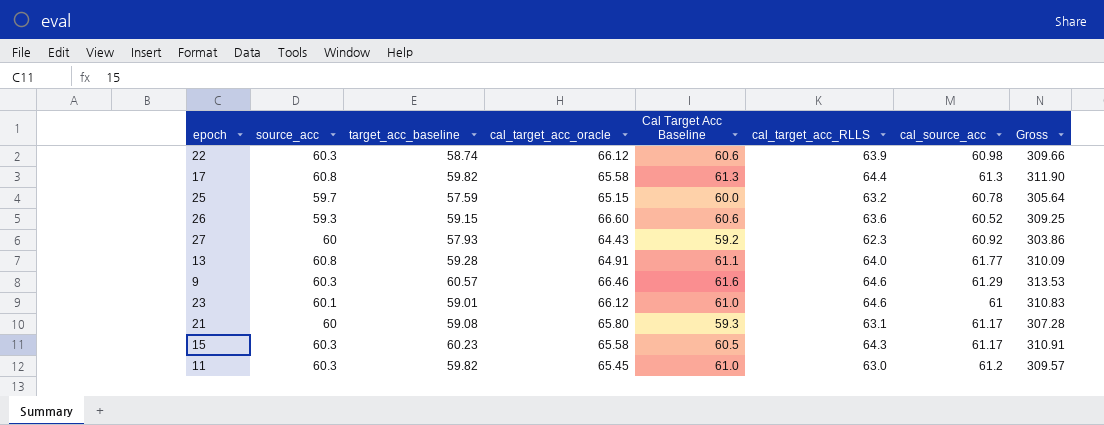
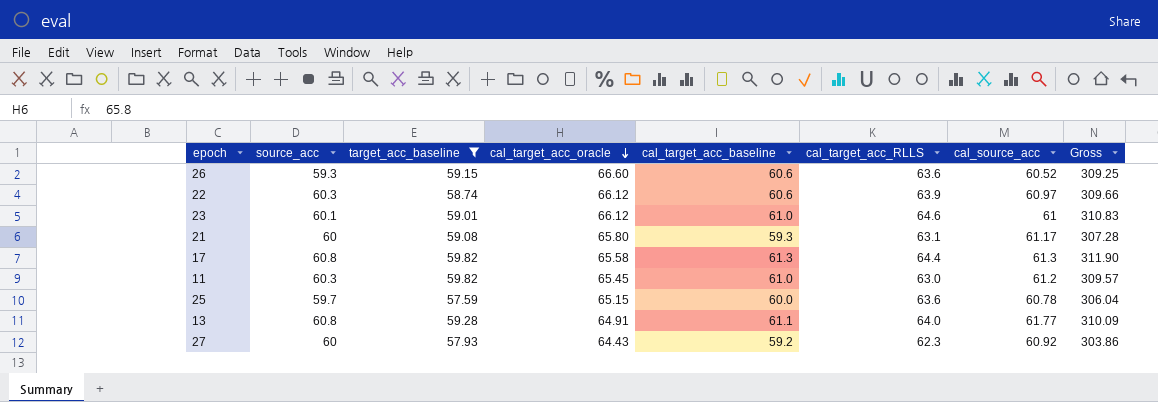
filter: none -> target_acc_baseline <= 59.82
row order: none -> cal_target_acc_oracle descending
column name: Cal Target Acc Baseline -> cal_target_acc_baseline
22 | cal_source_acc: 60.98 -> 60.97
25 | cal_target_acc_RLLS: 63.2 -> 63.6
25 | Gross: 305.64 -> 306.04

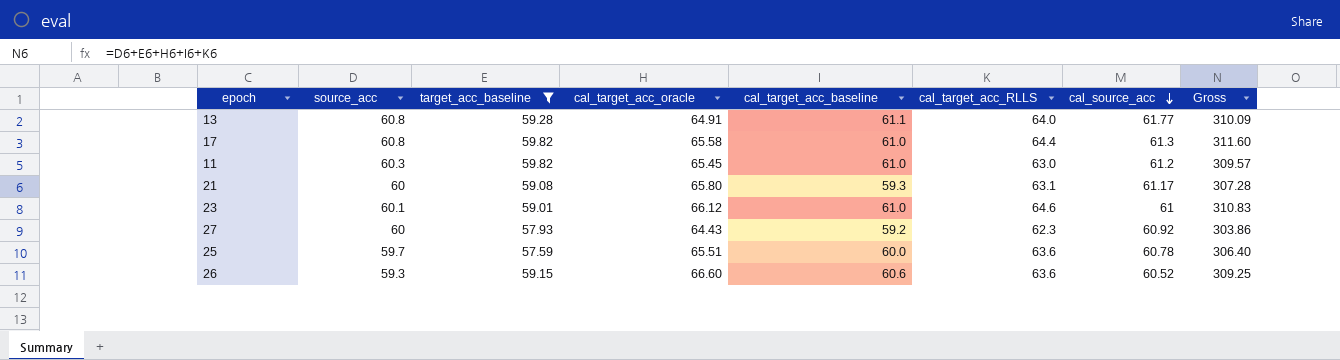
row order: cal_target_acc_oracle descending -> cal_source_acc descending
row 22: 60.3 | 58.74 | 66.12 | 60.6 | 63.9 | 60.97 | 309.66 -> none
17 | cal_target_acc_baseline: 61.3 -> 61.0
17 | Gross: 311.90 -> 311.60
25 | cal_target_acc_oracle: 65.15 -> 65.51
25 | Gross: 306.04 -> 306.40

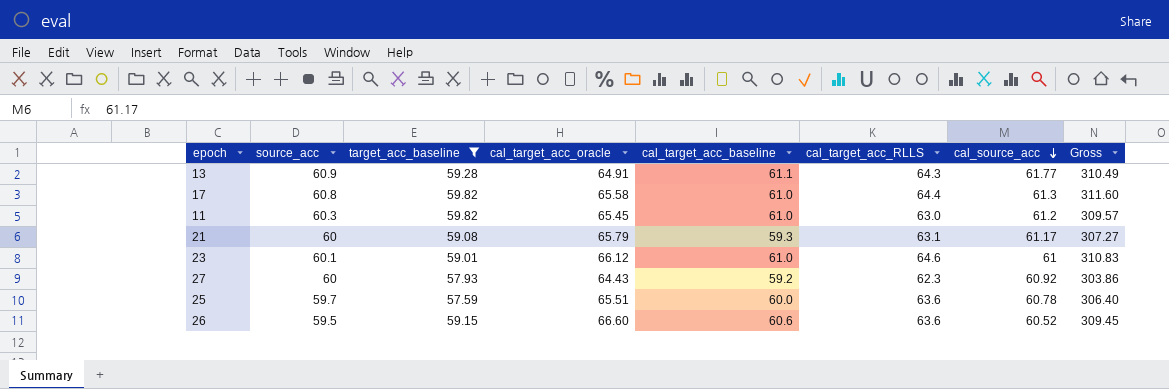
13 | source_acc: 60.8 -> 60.9
13 | cal_target_acc_RLLS: 64.0 -> 64.3
13 | Gross: 310.09 -> 310.49
21 | cal_target_acc_oracle: 65.80 -> 65.79
21 | Gross: 307.28 -> 307.27
26 | source_acc: 59.3 -> 59.5
26 | Gross: 309.25 -> 309.45

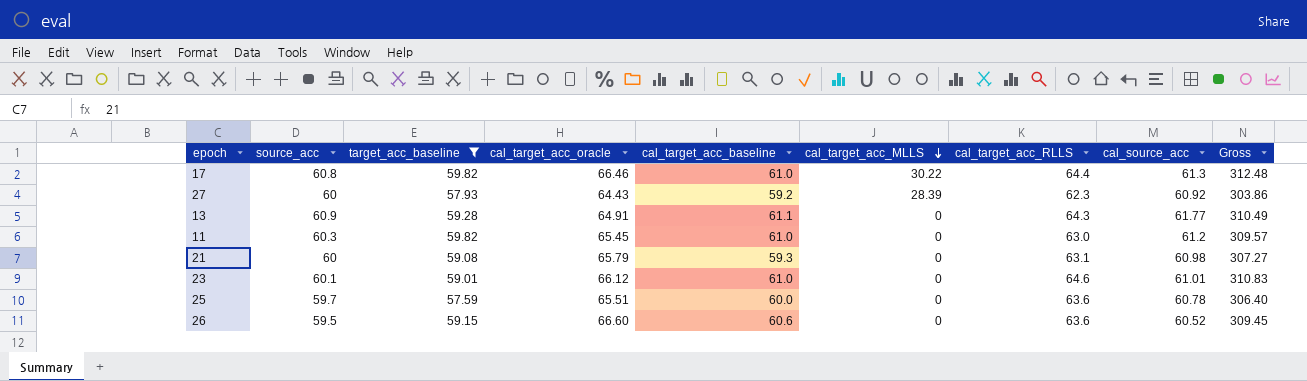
row order: cal_source_acc descending -> cal_target_acc_MLLS descending
column cal_target_acc_MLLS | position: none -> 6
17 | cal_target_acc_oracle: 65.58 -> 66.46
17 | Gross: 311.60 -> 312.48
21 | cal_source_acc: 61.17 -> 60.98
23 | cal_source_acc: 61 -> 61.01

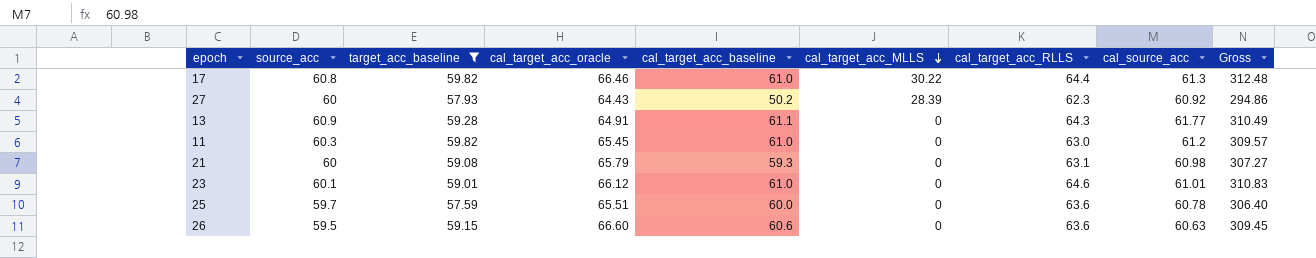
27 | cal_target_acc_baseline: 59.2 -> 50.2
27 | Gross: 303.86 -> 294.86
26 | cal_source_acc: 60.52 -> 60.63

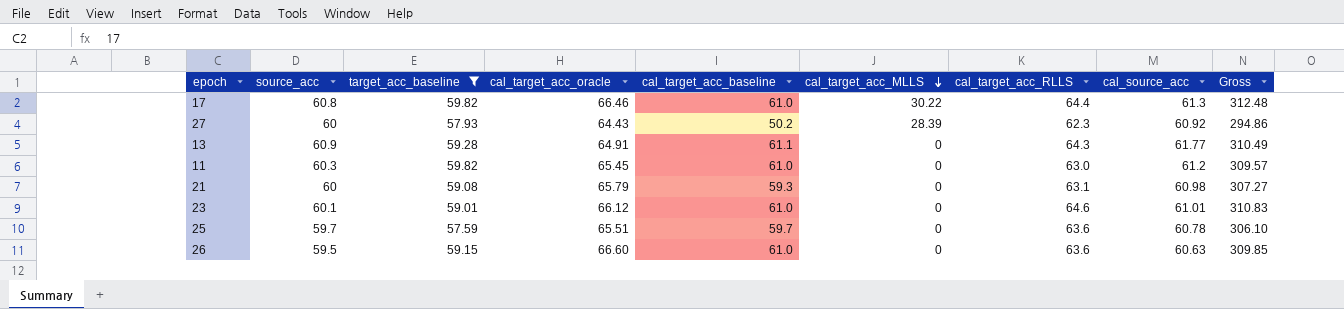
25 | cal_target_acc_baseline: 60.0 -> 59.7
25 | Gross: 306.40 -> 306.10
26 | cal_target_acc_baseline: 60.6 -> 61.0
26 | Gross: 309.45 -> 309.85

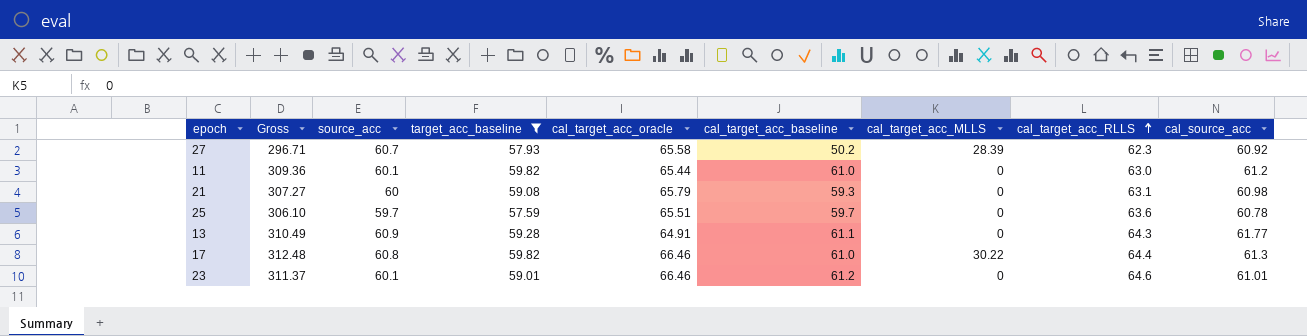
row order: cal_target_acc_MLLS descending -> cal_target_acc_RLLS ascending
column Gross | position: 9 -> 2
row 26: 59.5 | 59.15 | 66.60 | 61.0 | 0 | 63.6 | 60.63 | 309.85 -> none
27 | Gross: 294.86 -> 296.71
27 | source_acc: 60 -> 60.7
27 | cal_target_acc_oracle: 64.43 -> 65.58
11 | Gross: 309.57 -> 309.36
11 | source_acc: 60.3 -> 60.1
11 | cal_target_acc_oracle: 65.45 -> 65.44
23 | Gross: 310.83 -> 311.37
23 | cal_target_acc_oracle: 66.12 -> 66.46
23 | cal_target_acc_baseline: 61.0 -> 61.2

